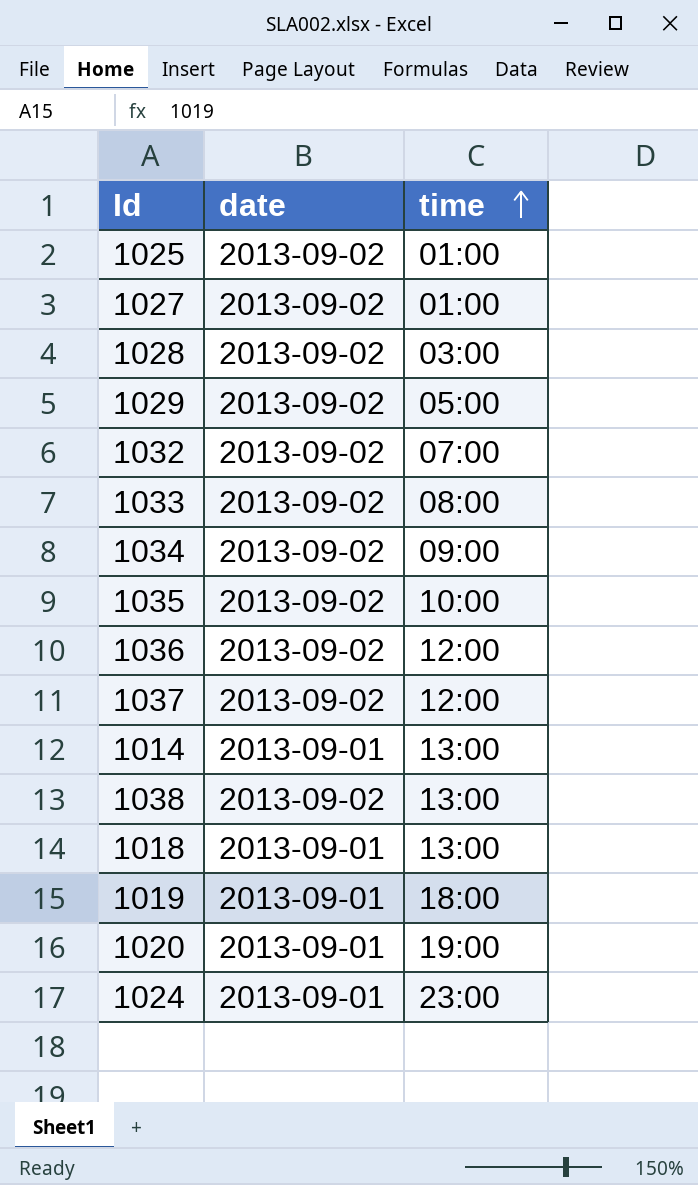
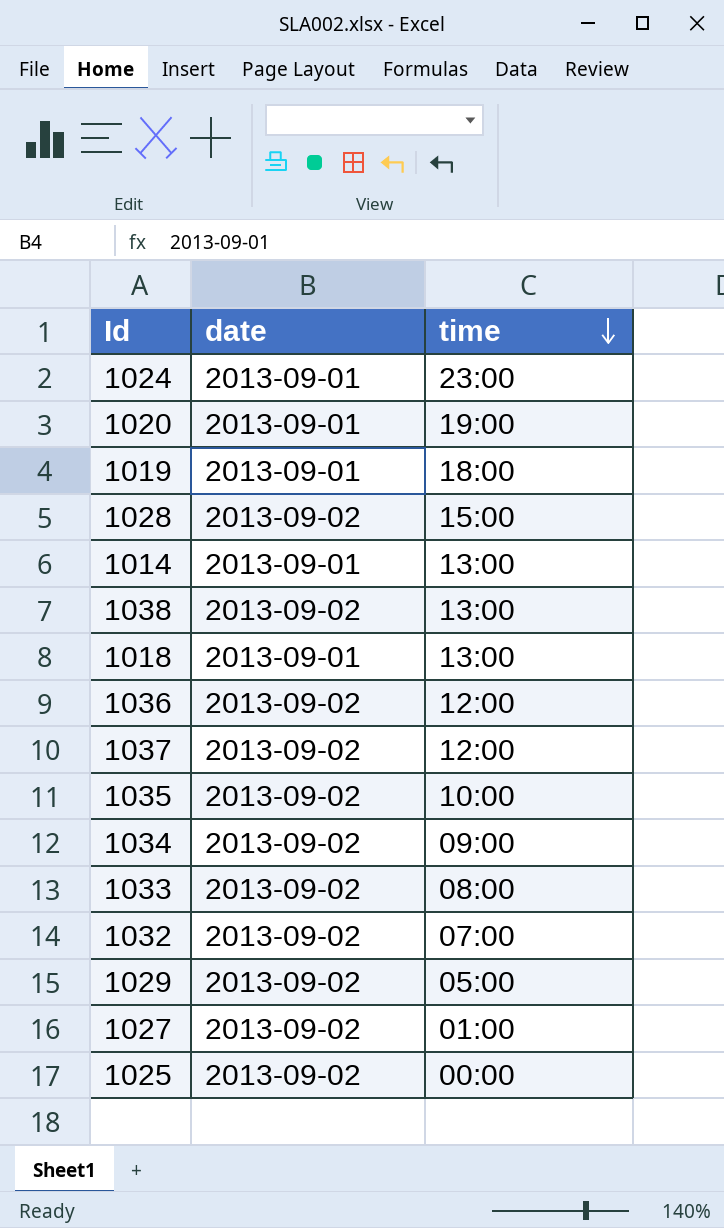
row order: time ascending -> time descending
1028 | time: 03:00 -> 15:00
1025 | time: 01:00 -> 00:00

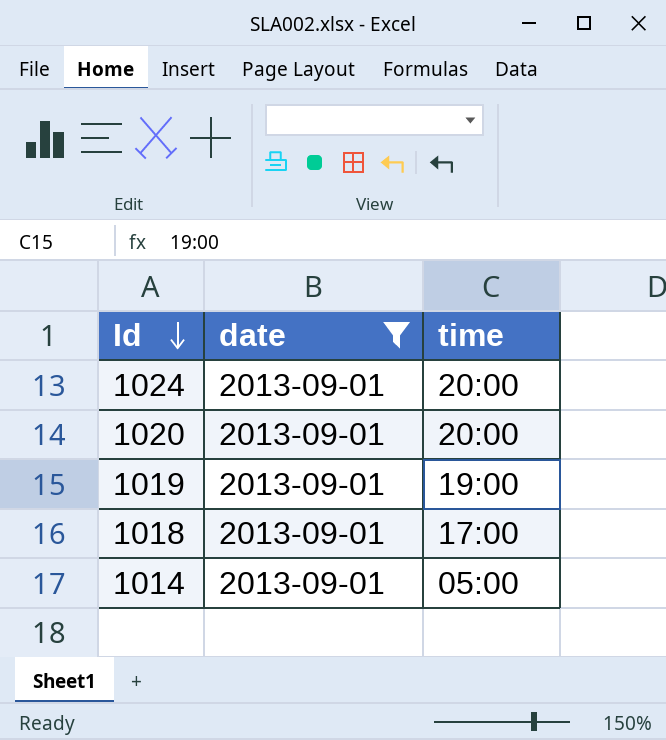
filter: none -> date = 2013-09-01
row order: time descending -> Id descending
1024 | time: 23:00 -> 20:00
1020 | time: 19:00 -> 20:00
1019 | time: 18:00 -> 19:00
1018 | time: 13:00 -> 17:00
1014 | time: 13:00 -> 05:00

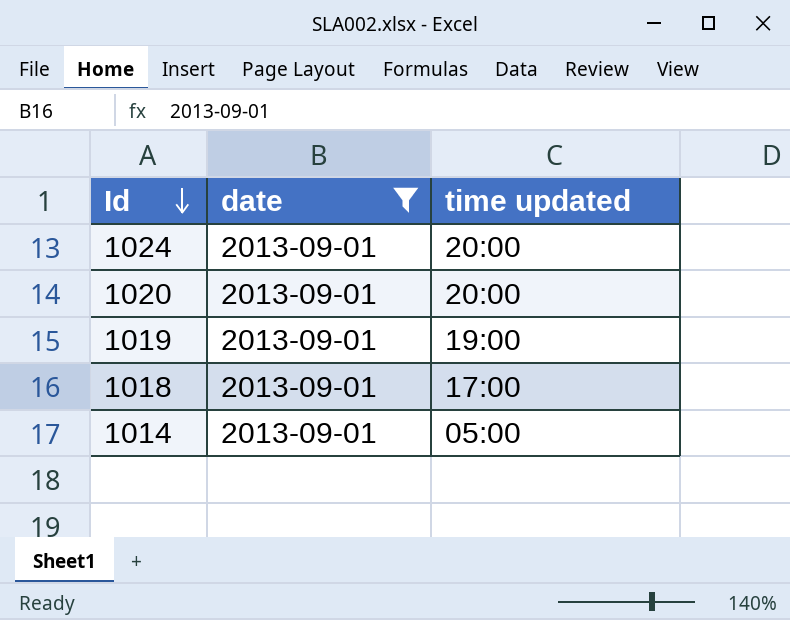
column name: time -> time updated

